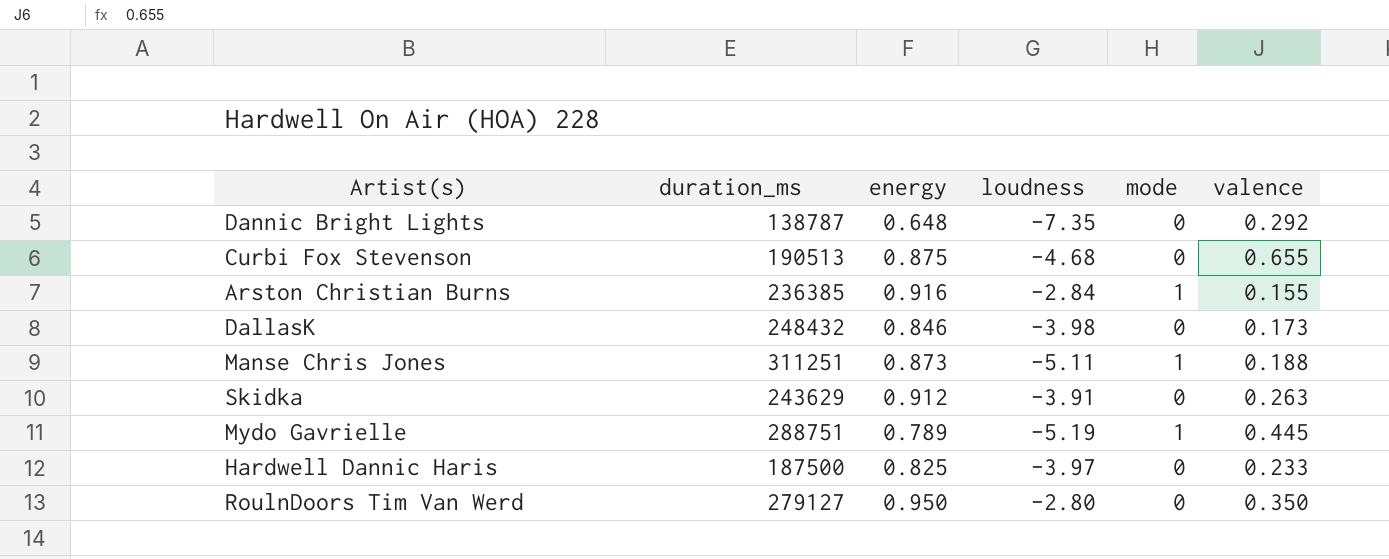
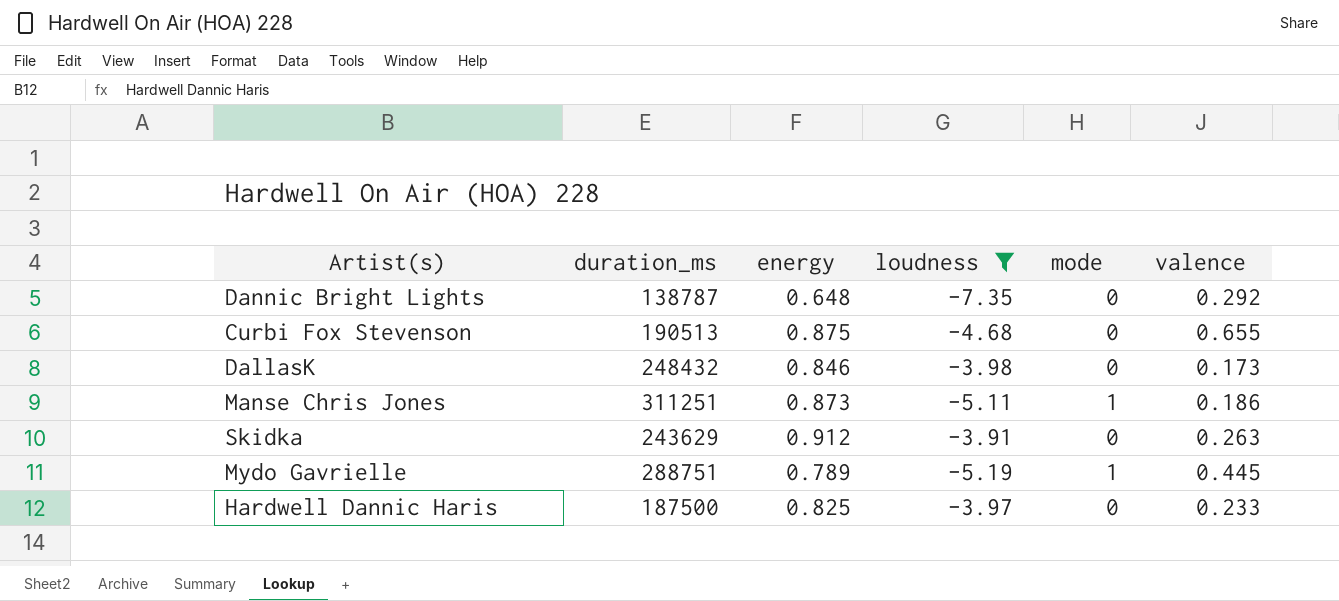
filter: none -> loudness <= -3.91
Manse Chris Jones | valence: 0.188 -> 0.186

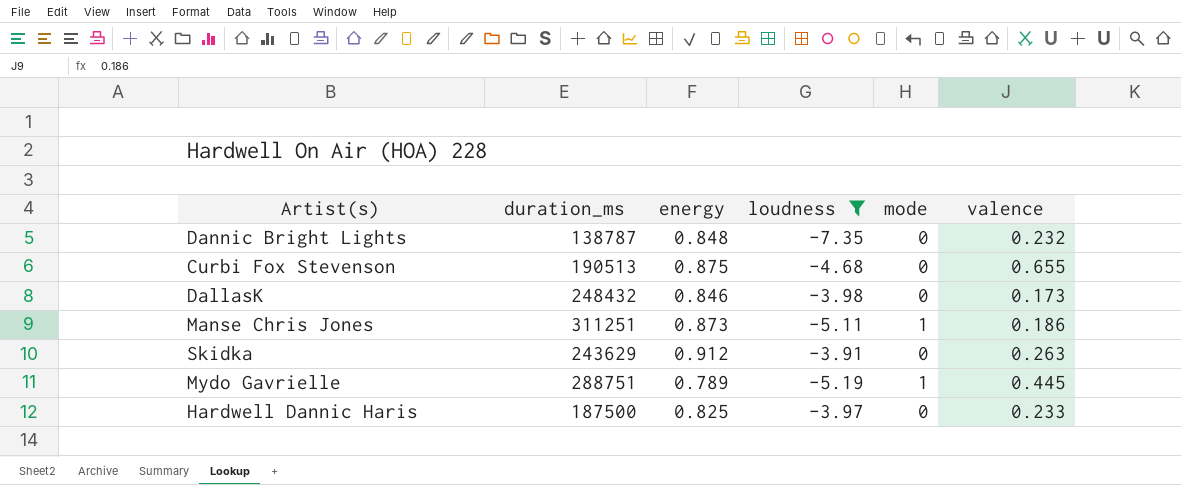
Dannic Bright Lights | energy: 0.648 -> 0.848
Dannic Bright Lights | valence: 0.292 -> 0.232

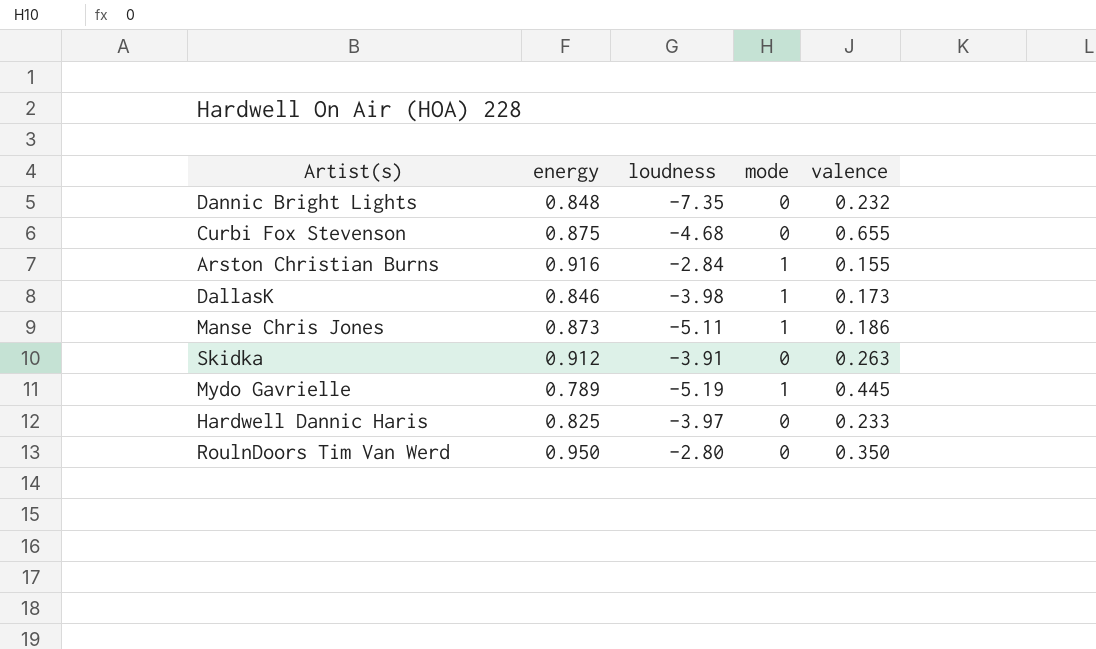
filter: loudness <= -3.91 -> none
column duration_ms | position: 2 -> none
DallasK | mode: 0 -> 1

